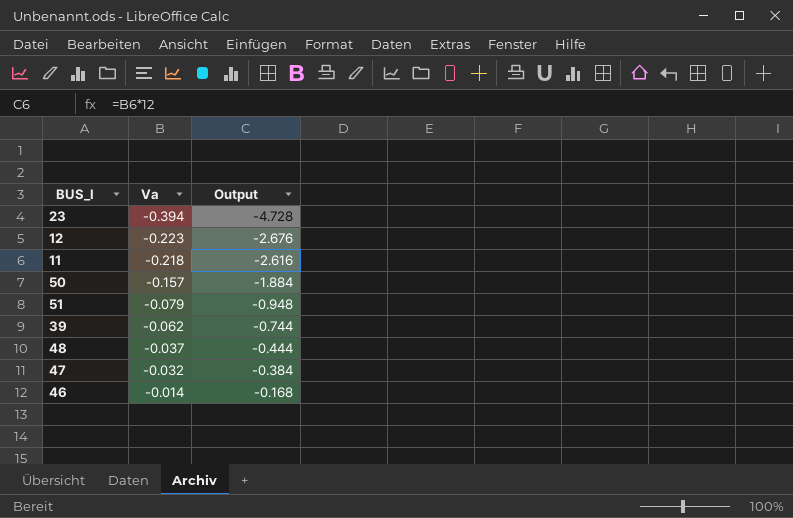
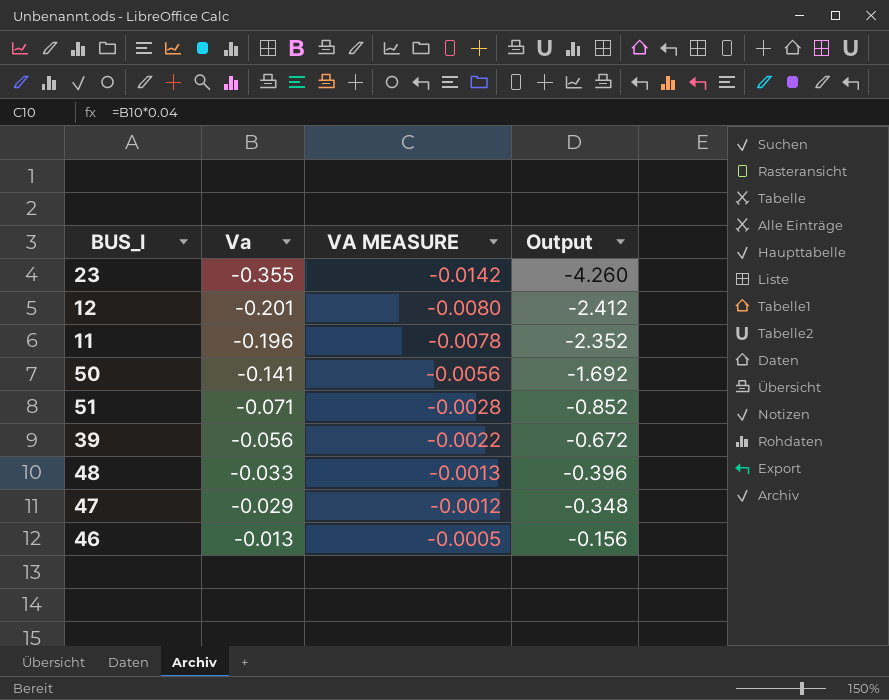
column VA MEASURE | formula: none -> [Va] * 0.04
23 | Va: -0.394 -> -0.355
23 | Output: -4.728 -> -4.260
12 | Va: -0.223 -> -0.201
12 | Output: -2.676 -> -2.412
11 | Va: -0.218 -> -0.196
11 | Output: -2.616 -> -2.352
50 | Va: -0.157 -> -0.141
50 | Output: -1.884 -> -1.692
51 | Va: -0.079 -> -0.071
51 | Output: -0.948 -> -0.852
39 | Va: -0.062 -> -0.056
39 | Output: -0.744 -> -0.672
48 | Va: -0.037 -> -0.033
48 | Output: -0.444 -> -0.396
47 | Va: -0.032 -> -0.029
47 | Output: -0.384 -> -0.348
46 | Va: -0.014 -> -0.013
46 | Output: -0.168 -> -0.156

